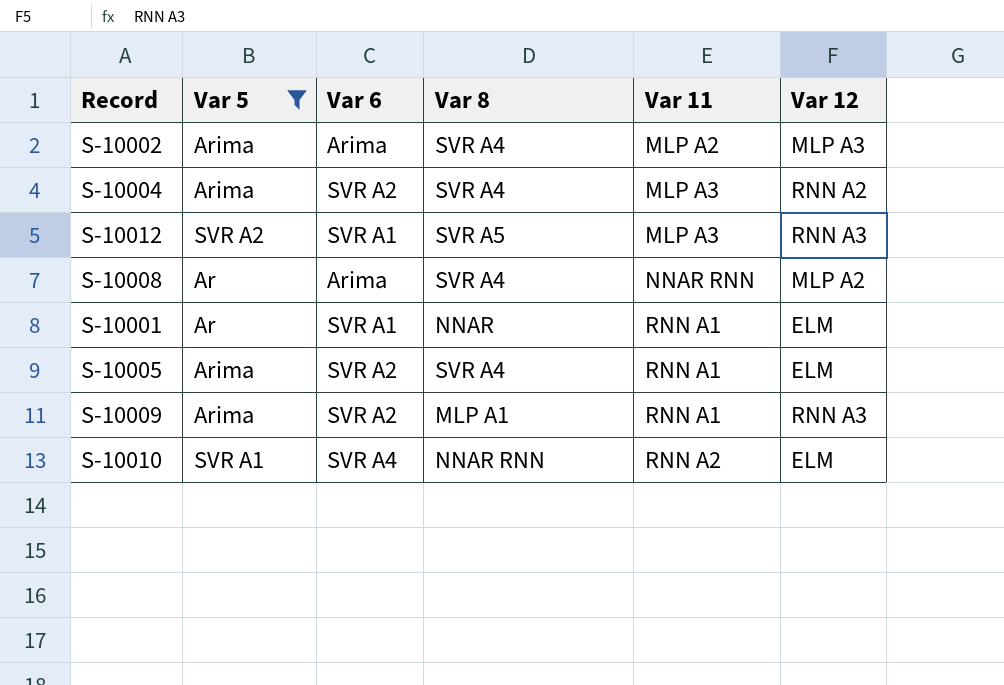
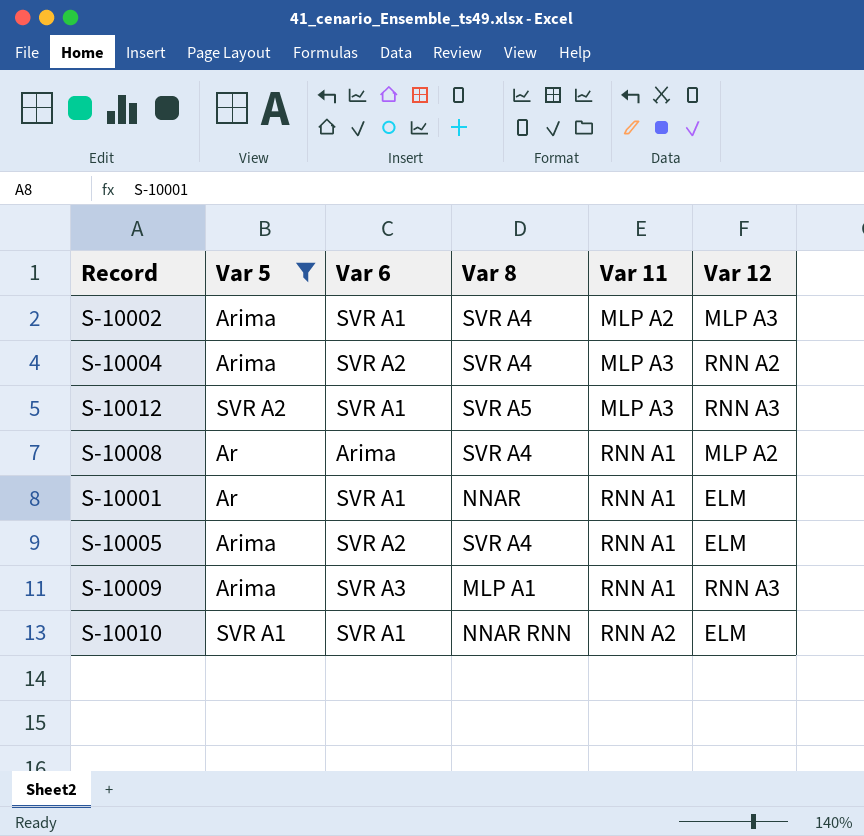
S-10002 | Var 6: Arima -> SVR A1
S-10008 | Var 11: NNAR RNN -> RNN A1
S-10009 | Var 6: SVR A2 -> SVR A3
S-10010 | Var 6: SVR A4 -> SVR A1

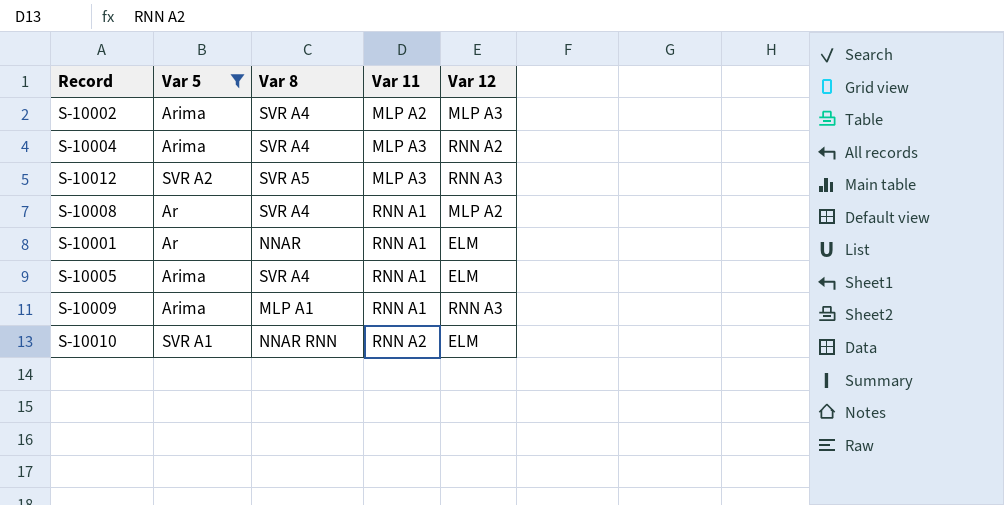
column Var 6 | position: 3 -> none

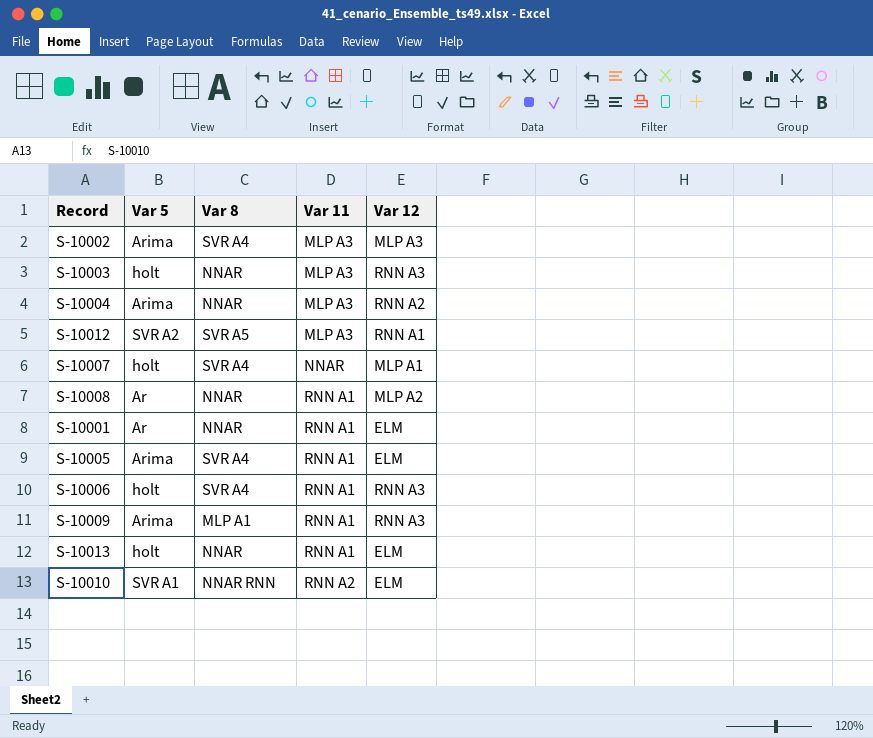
filter: Var 5 != holt -> none
S-10002 | Var 11: MLP A2 -> MLP A3
S-10004 | Var 8: SVR A4 -> NNAR
S-10012 | Var 12: RNN A3 -> RNN A1
S-10008 | Var 8: SVR A4 -> NNAR

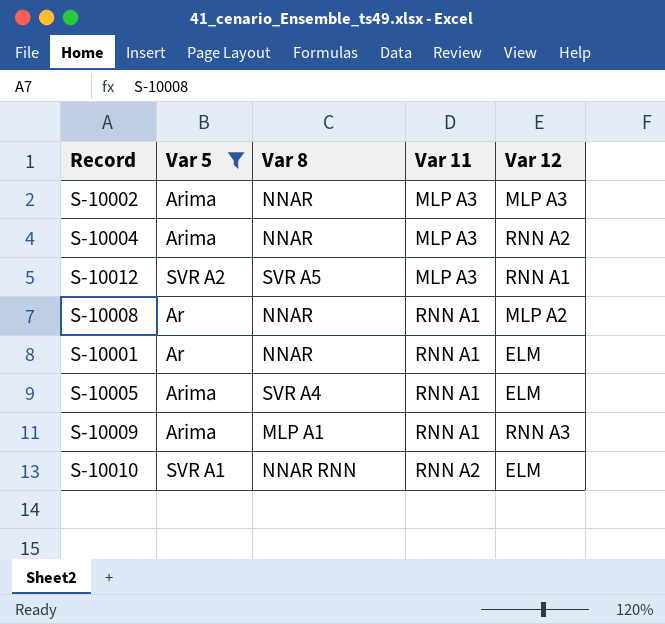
filter: none -> Var 5 != holt
S-10002 | Var 8: SVR A4 -> NNAR

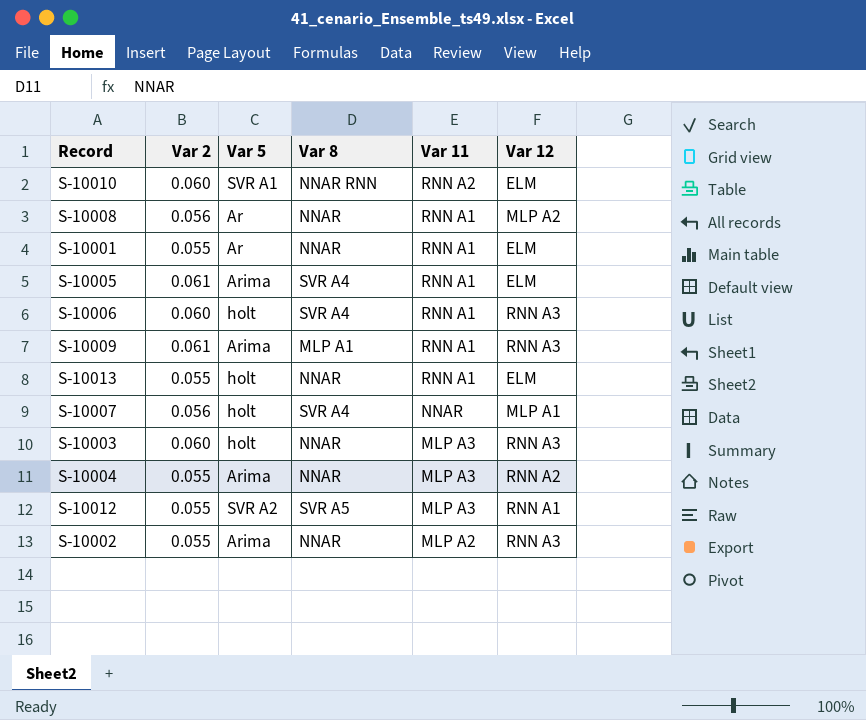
filter: Var 5 != holt -> none
row order: Var 11 ascending -> Var 11 descending
column Var 2 | position: none -> 2
S-10002 | Var 11: MLP A3 -> MLP A2
S-10002 | Var 12: MLP A3 -> RNN A3

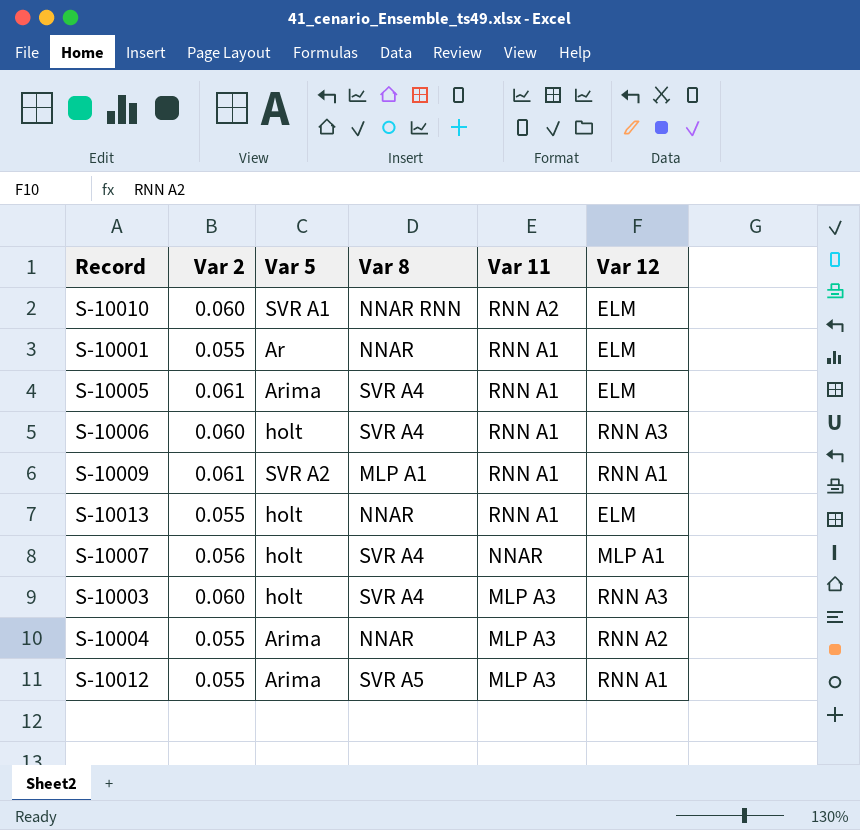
row S-10008: 0.056 | Ar | NNAR | RNN A1 | MLP A2 -> none
row S-10002: 0.055 | Arima | NNAR | MLP A2 | RNN A3 -> none
S-10009 | Var 5: Arima -> SVR A2
S-10009 | Var 12: RNN A3 -> RNN A1
S-10003 | Var 8: NNAR -> SVR A4
S-10012 | Var 5: SVR A2 -> Arima

